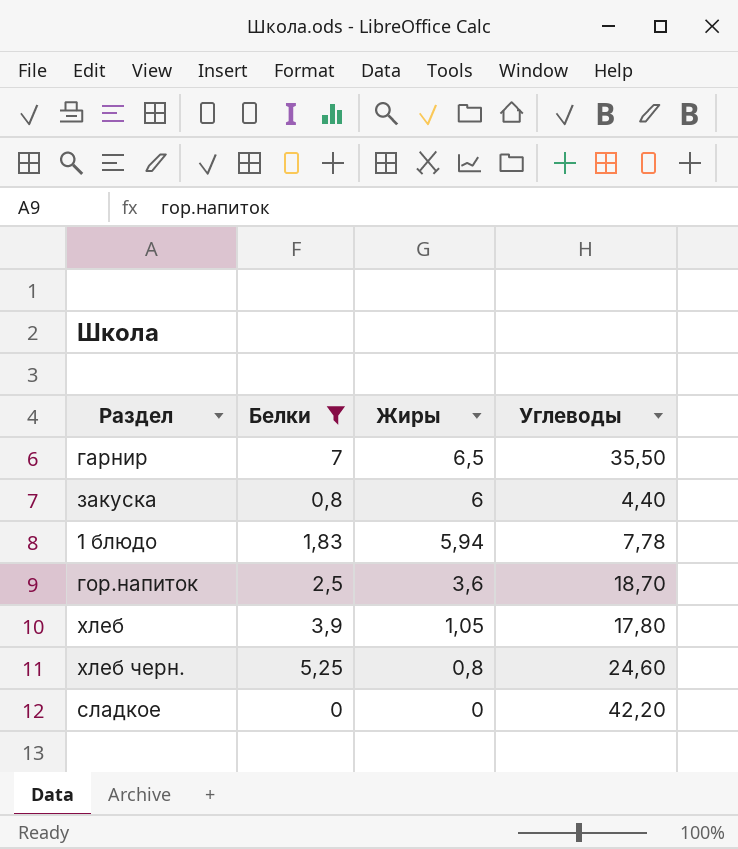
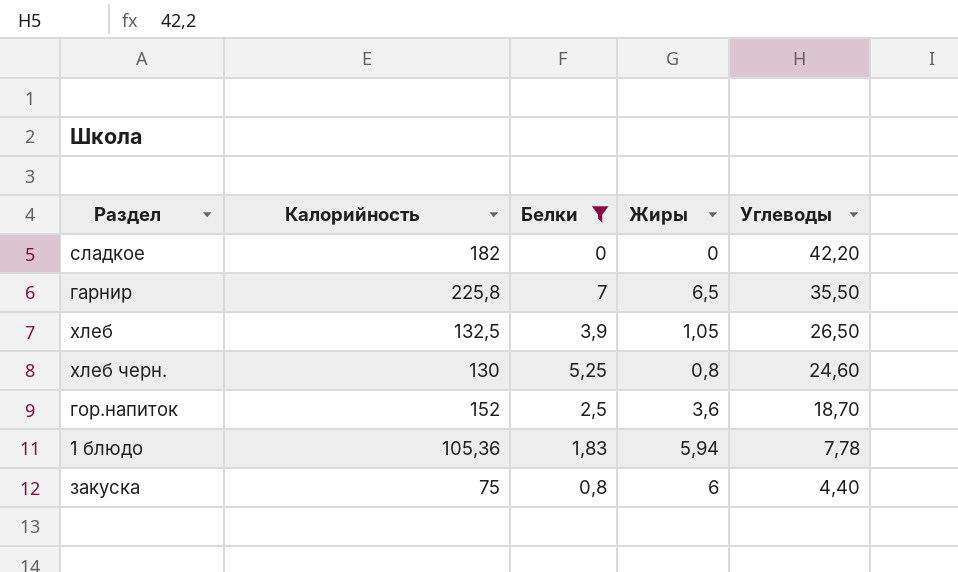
row order: Жиры descending -> Углеводы descending
column Калорийность | position: none -> 2
хлеб | Углеводы: 17,80 -> 26,50

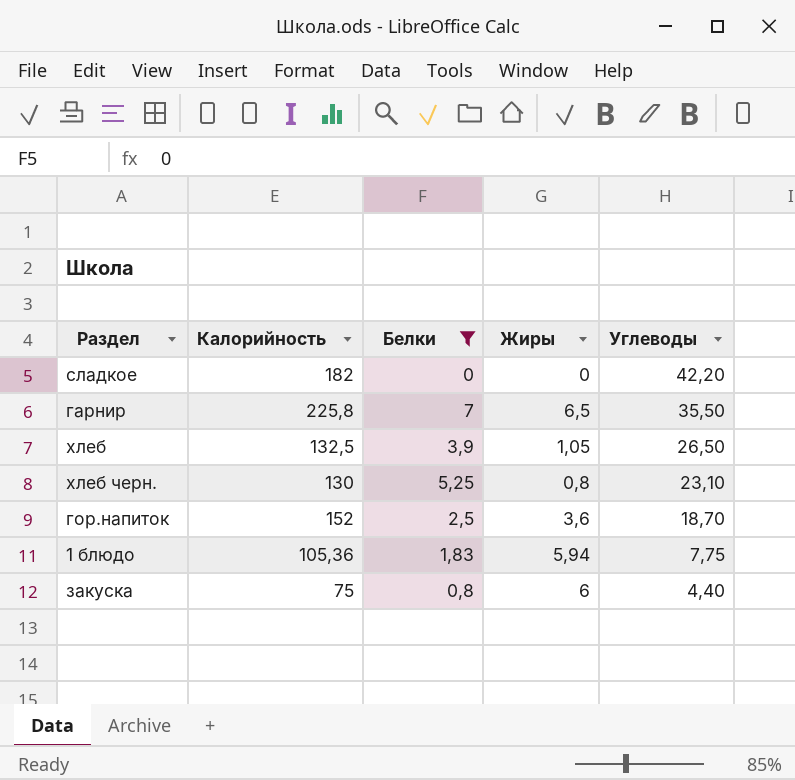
хлеб черн. | Углеводы: 24,60 -> 23,10
1 блюдо | Углеводы: 7,78 -> 7,75

